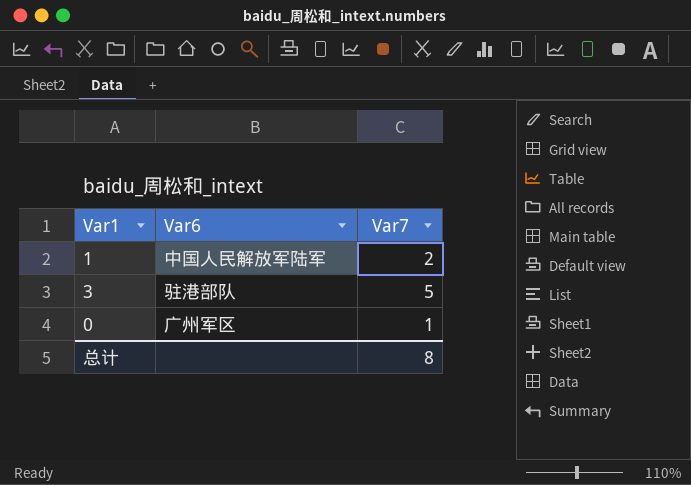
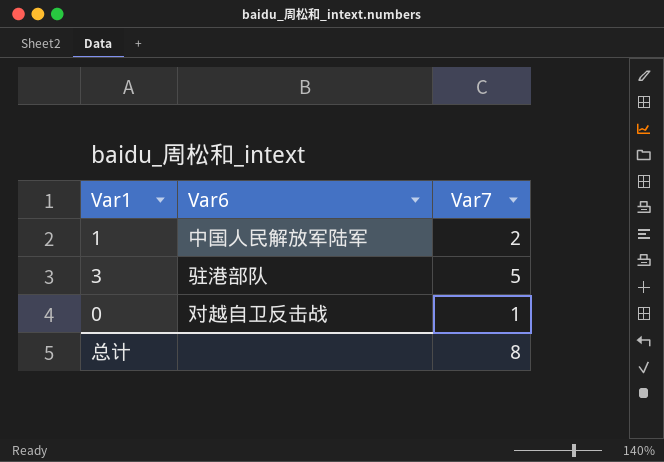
0 | Var6: 广州军区 -> 对越自卫反击战

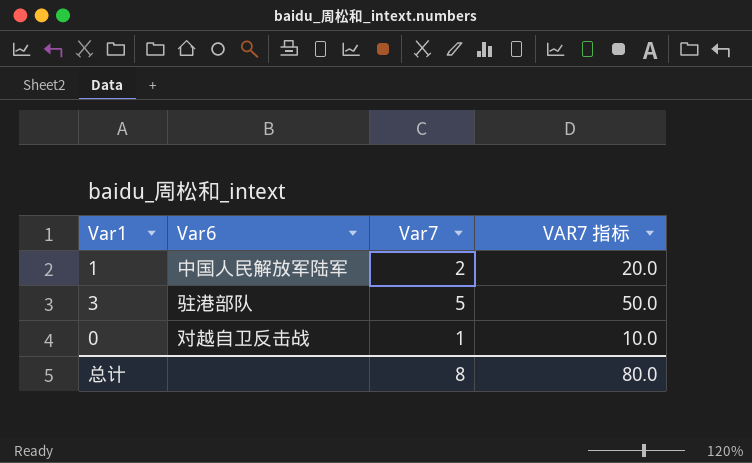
column VAR7 指标 | formula: none -> [Var7] * 10

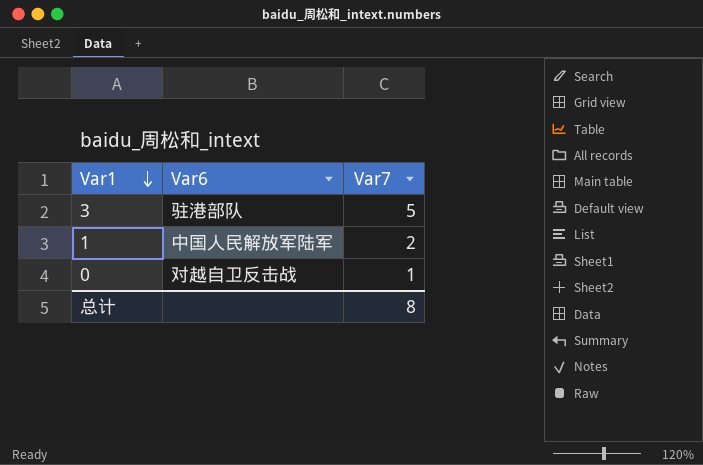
row order: none -> Var1 descending
column VAR7 指标 | formula: [Var7] * 10 -> none

